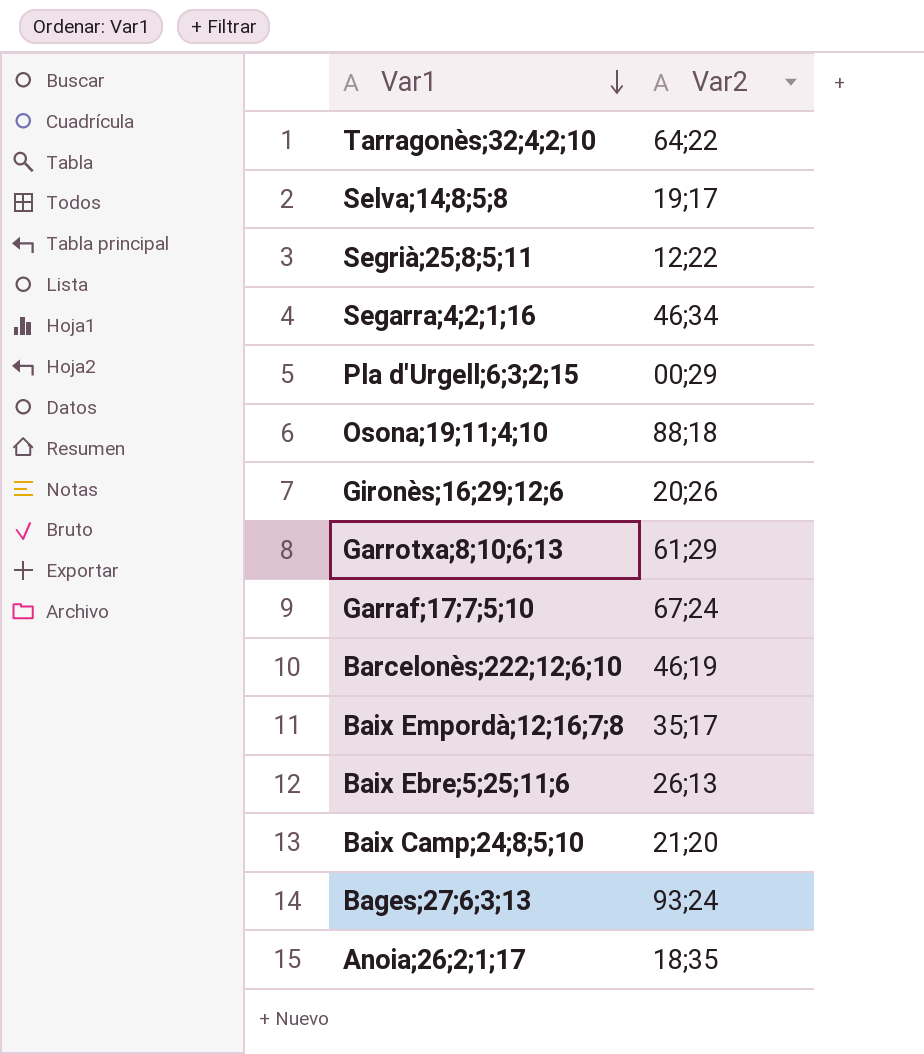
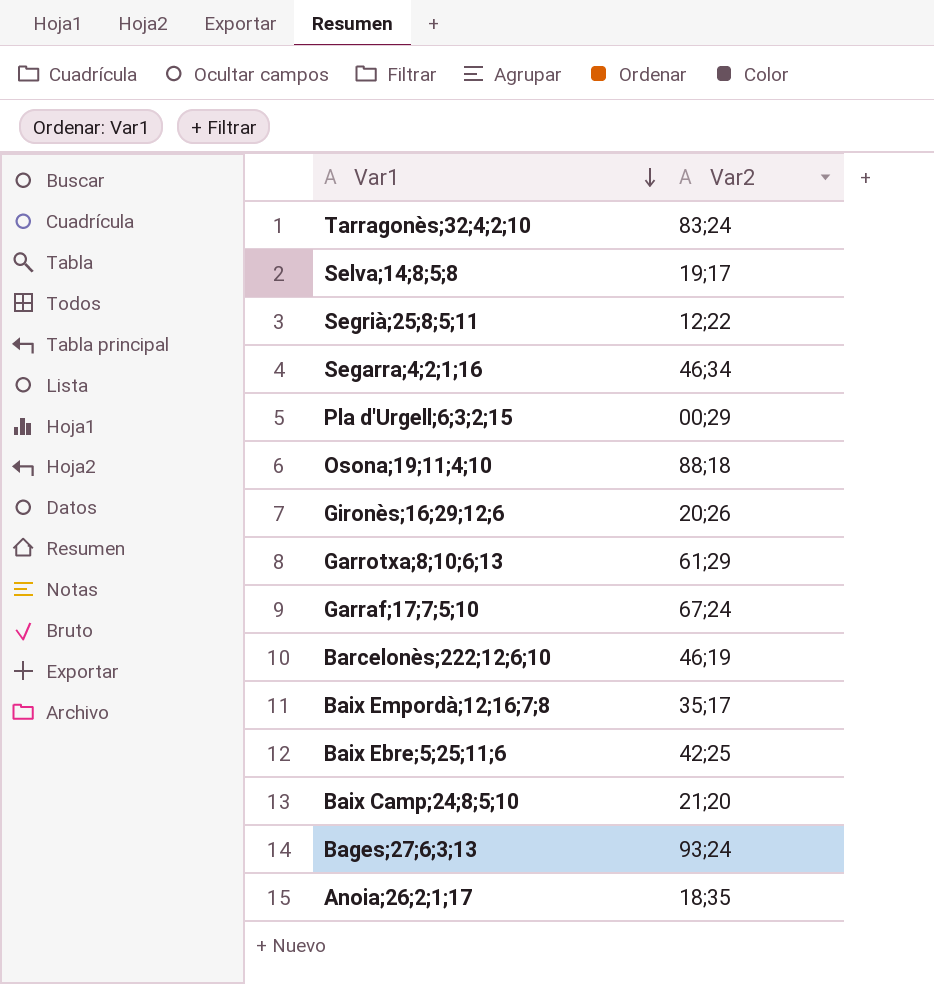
Tarragonès;32;4;2;10 | Var2: 64;22 -> 83;24
Baix Ebre;5;25;11;6 | Var2: 26;13 -> 42;25

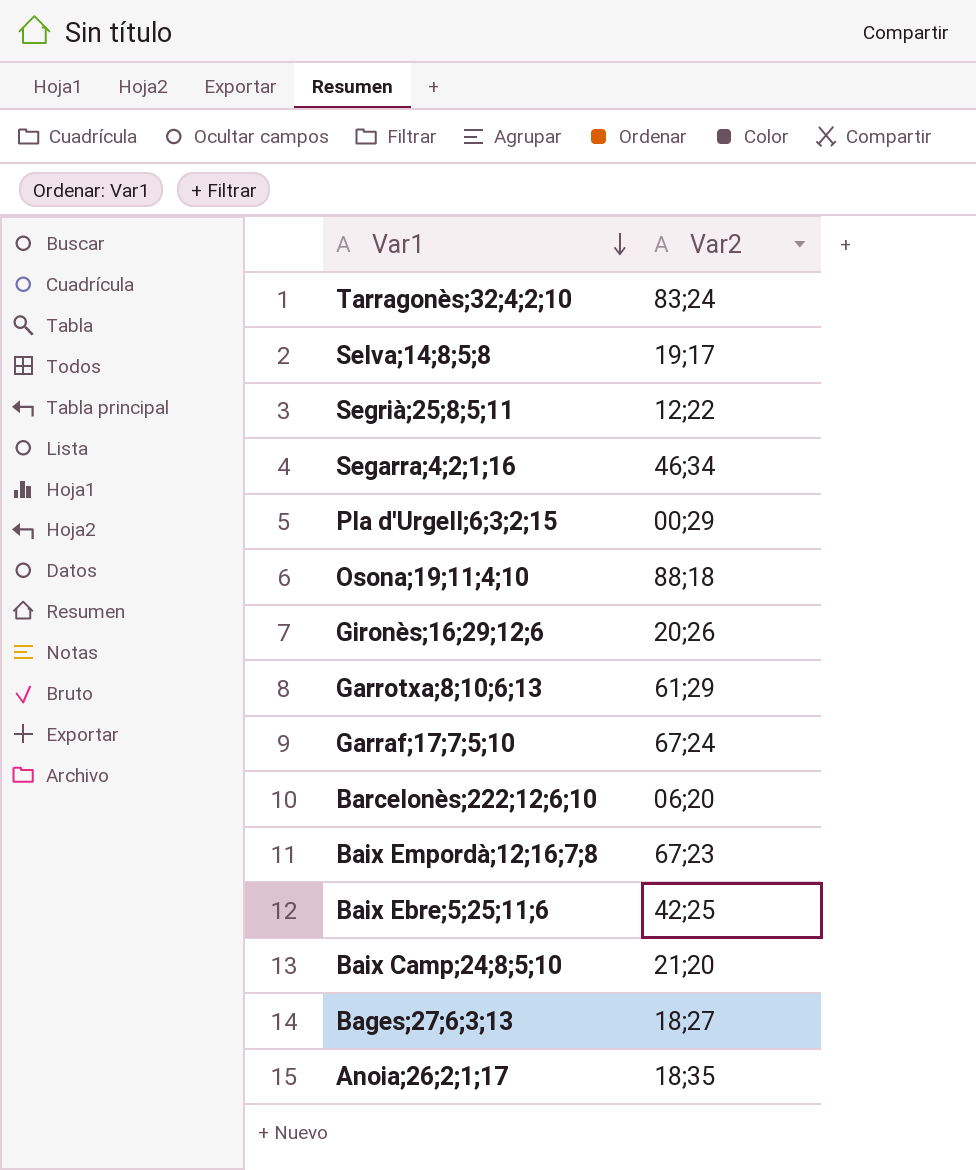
Barcelonès;222;12;6;10 | Var2: 46;19 -> 06;20
Baix Empordà;12;16;7;8 | Var2: 35;17 -> 67;23
Bages;27;6;3;13 | Var2: 93;24 -> 18;27

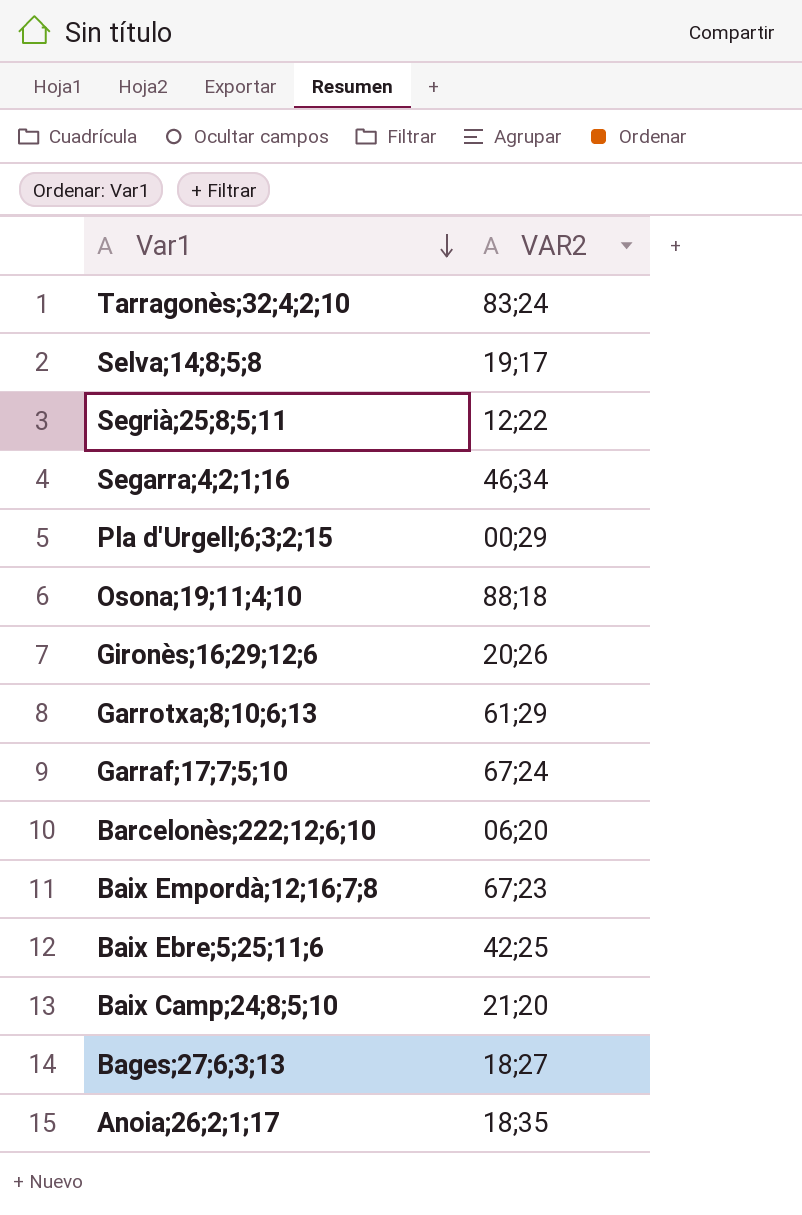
column name: Var2 -> VAR2

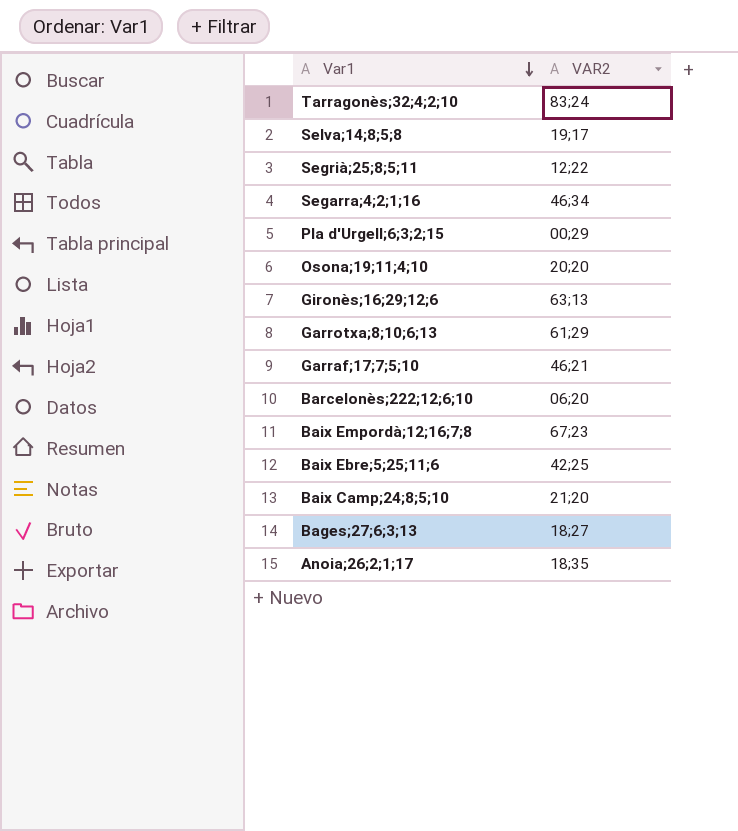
Osona;19;11;4;10 | VAR2: 88;18 -> 20;20
Gironès;16;29;12;6 | VAR2: 20;26 -> 63;13
Garraf;17;7;5;10 | VAR2: 67;24 -> 46;21

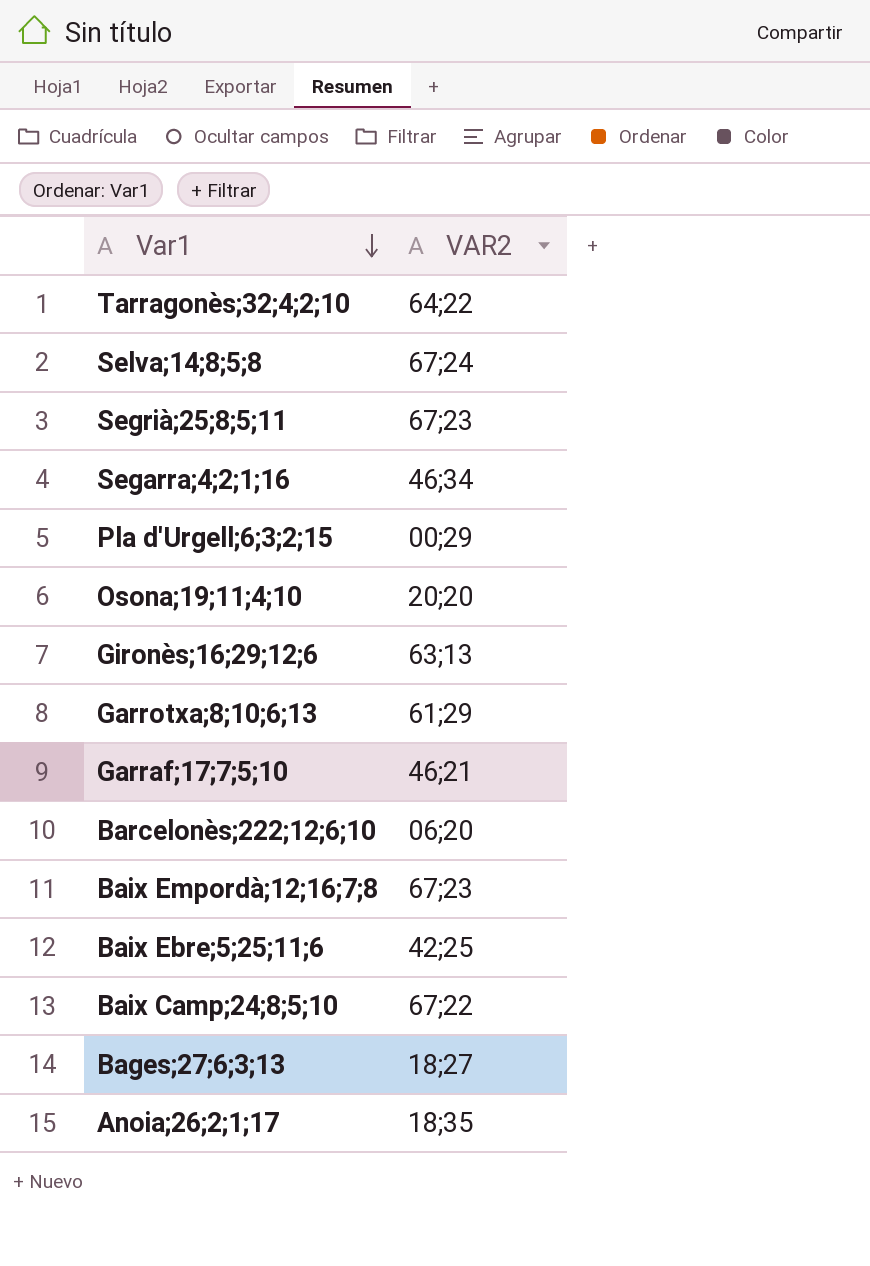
Tarragonès;32;4;2;10 | VAR2: 83;24 -> 64;22
Selva;14;8;5;8 | VAR2: 19;17 -> 67;24
Segrià;25;8;5;11 | VAR2: 12;22 -> 67;23
Baix Camp;24;8;5;10 | VAR2: 21;20 -> 67;22

